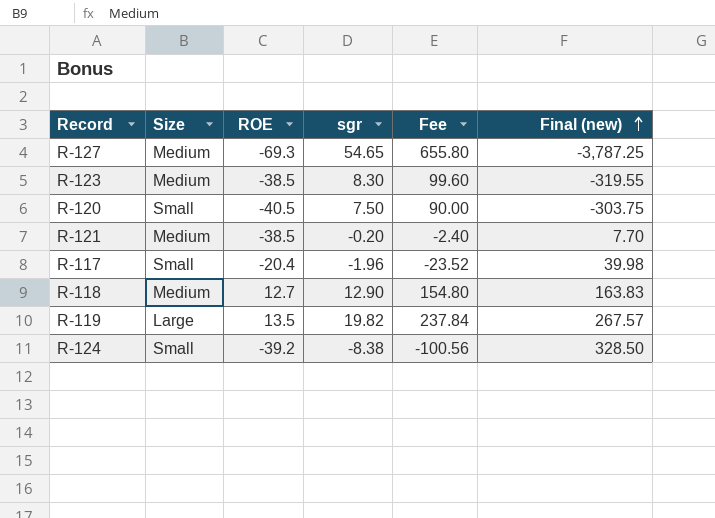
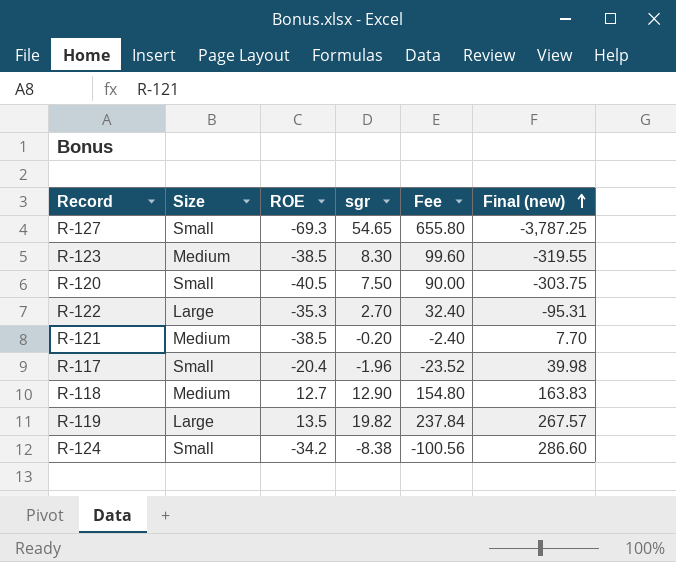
R-127 | Size: Medium -> Small
row R-122: none -> Large | -35.3 | 2.70 | 32.40 | -95.31
R-124 | ROE: -39.2 -> -34.2
R-124 | Final (new): 328.50 -> 286.60

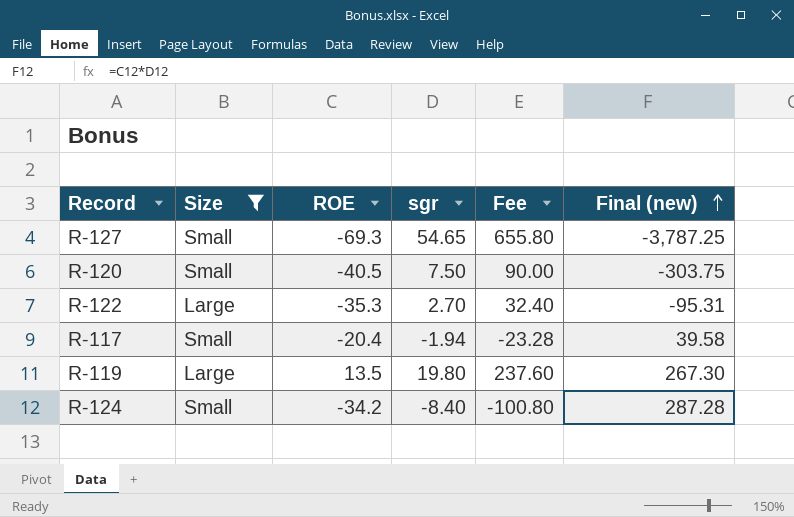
filter: none -> Size != Medium
R-117 | sgr: -1.96 -> -1.94
R-117 | Fee: -23.52 -> -23.28
R-117 | Final (new): 39.98 -> 39.58
R-119 | sgr: 19.82 -> 19.80
R-119 | Fee: 237.84 -> 237.60
R-119 | Final (new): 267.57 -> 267.30
R-124 | sgr: -8.38 -> -8.40
R-124 | Fee: -100.56 -> -100.80
R-124 | Final (new): 286.60 -> 287.28

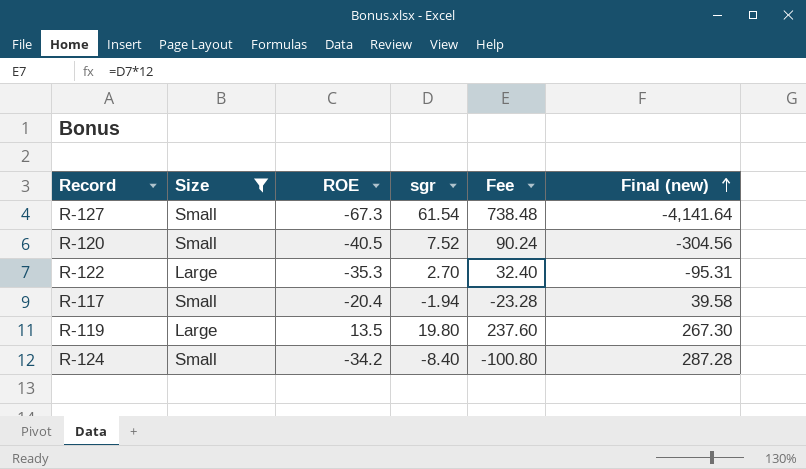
R-127 | ROE: -69.3 -> -67.3
R-127 | sgr: 54.65 -> 61.54
R-127 | Fee: 655.80 -> 738.48
R-127 | Final (new): -3,787.25 -> -4,141.64
R-120 | sgr: 7.50 -> 7.52
R-120 | Fee: 90.00 -> 90.24
R-120 | Final (new): -303.75 -> -304.56

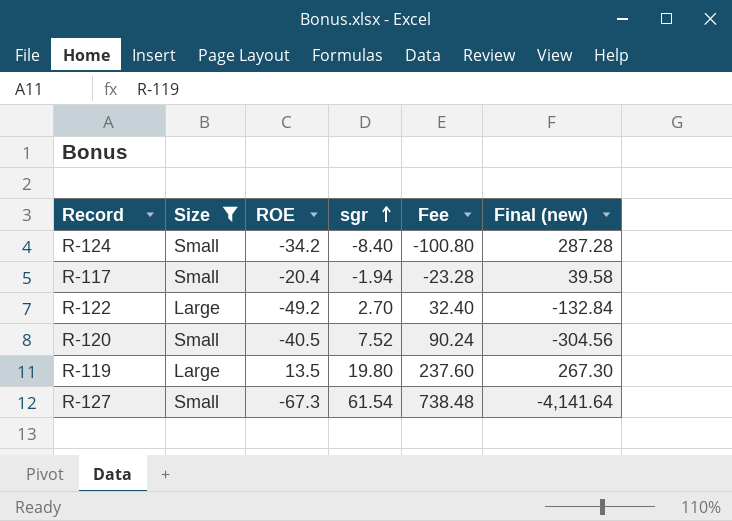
row order: Final (new) ascending -> sgr ascending
R-122 | ROE: -35.3 -> -49.2
R-122 | Final (new): -95.31 -> -132.84

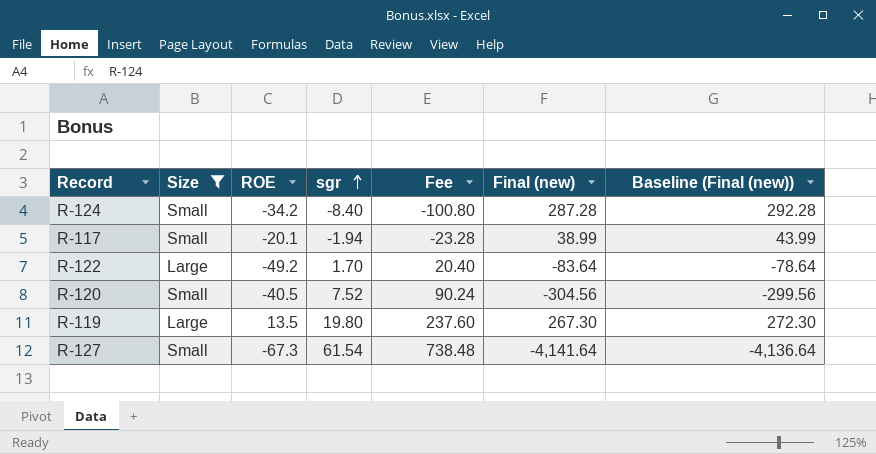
column Baseline (Final (new)) | formula: none -> [Final (new)] + 5
R-117 | ROE: -20.4 -> -20.1
R-117 | Final (new): 39.58 -> 38.99
R-122 | sgr: 2.70 -> 1.70
R-122 | Fee: 32.40 -> 20.40
R-122 | Final (new): -132.84 -> -83.64

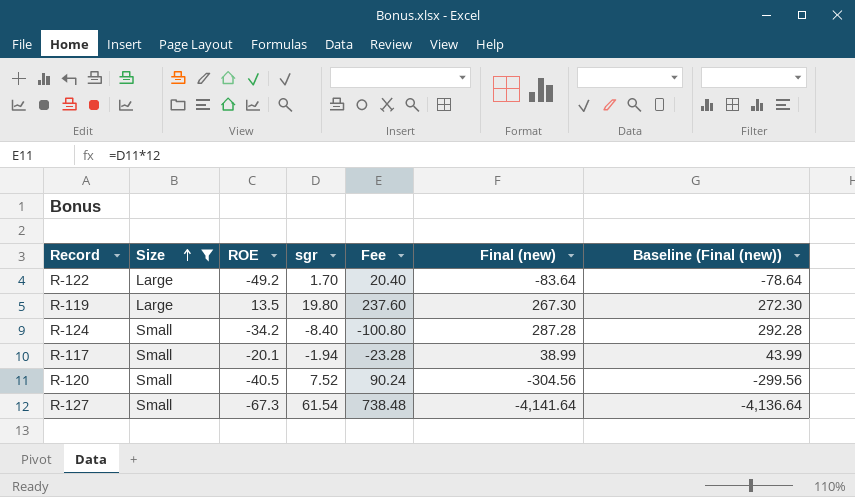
row order: sgr ascending -> Size ascending

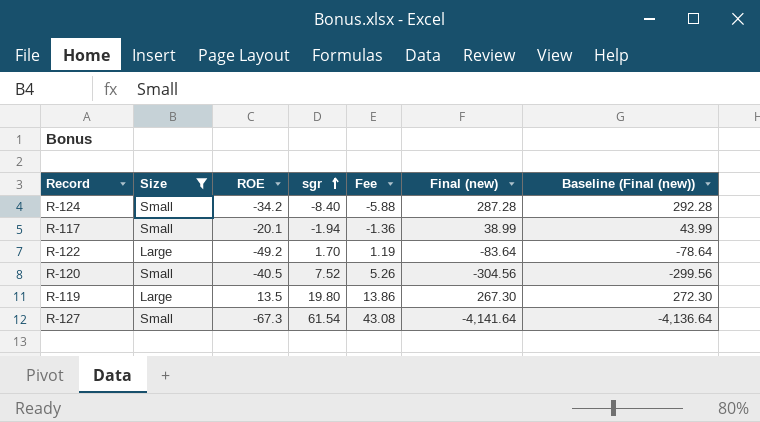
row order: Size ascending -> sgr ascending
column Fee | formula: [sgr] * 12 -> [sgr] * 0.7

